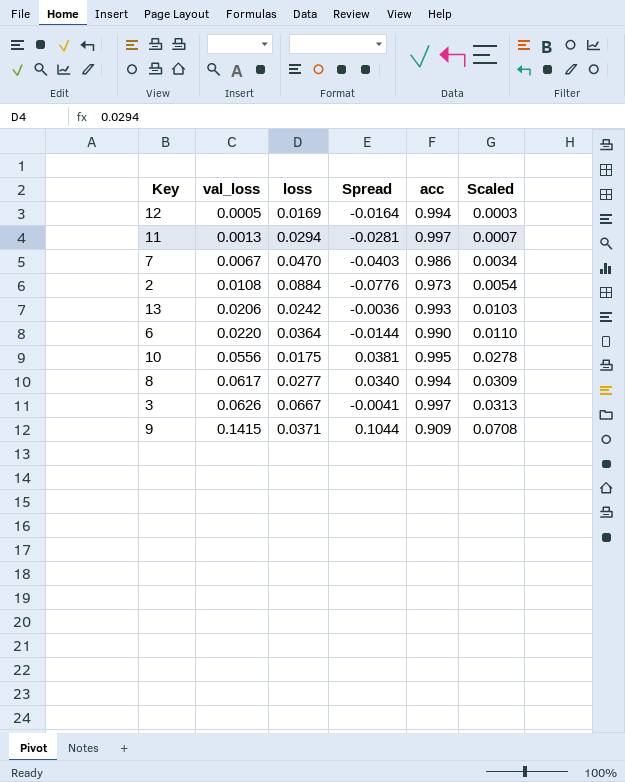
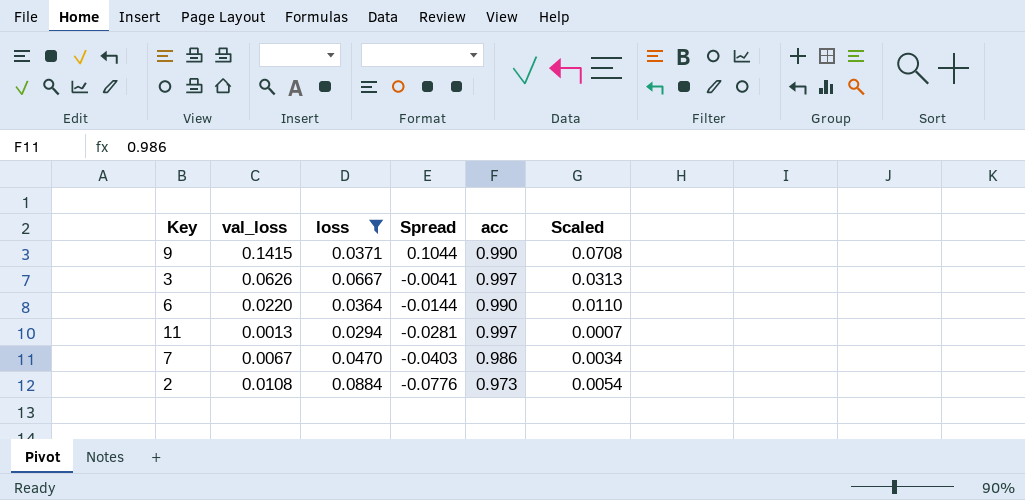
filter: none -> loss >= 0.0294
row order: val_loss ascending -> Spread descending
9 | acc: 0.909 -> 0.990

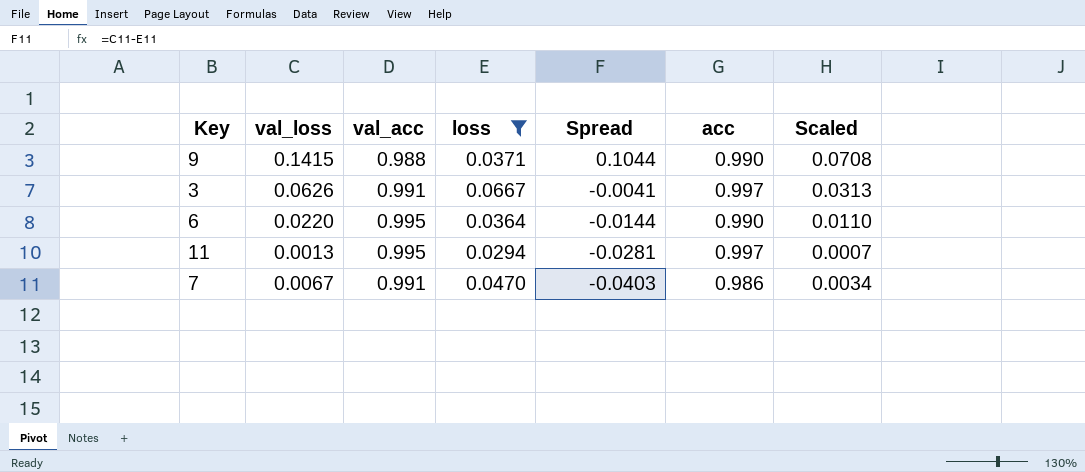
column val_acc | position: none -> 3
row 2: 0.0108 | 0.0884 | -0.0776 | 0.973 | 0.0054 -> none

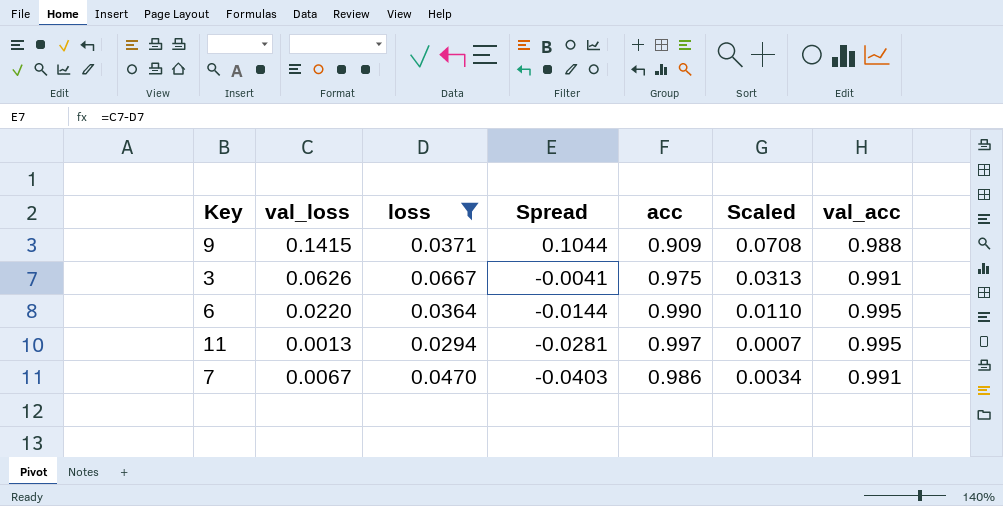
column val_acc | position: 3 -> 7
9 | acc: 0.990 -> 0.909
3 | acc: 0.997 -> 0.975

